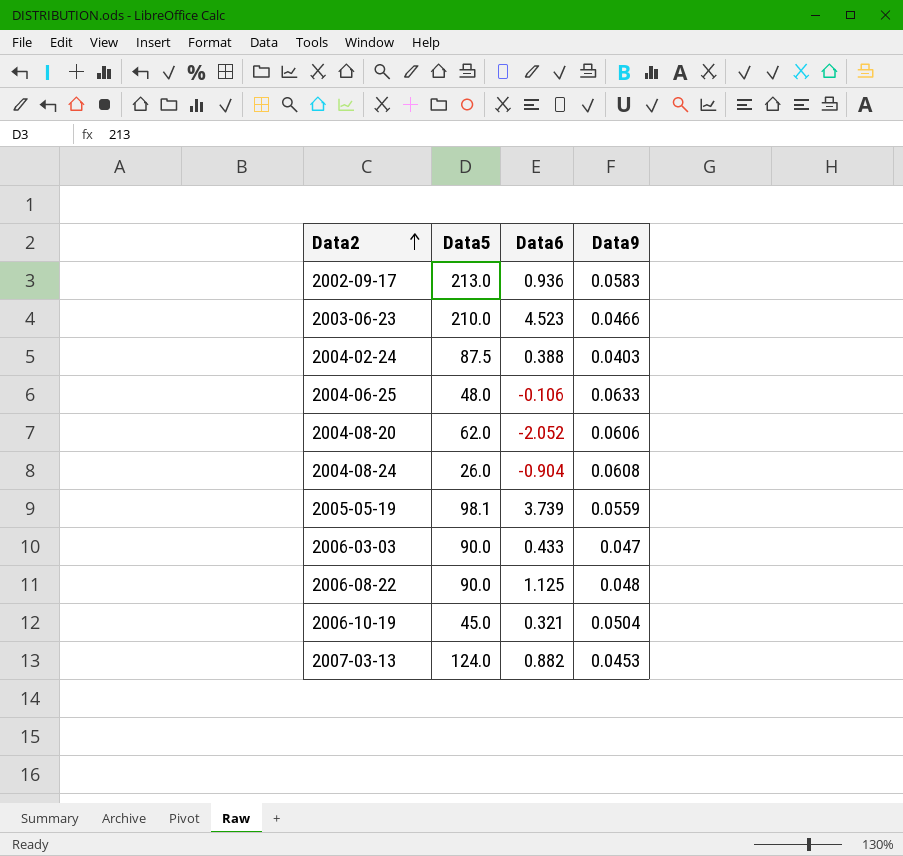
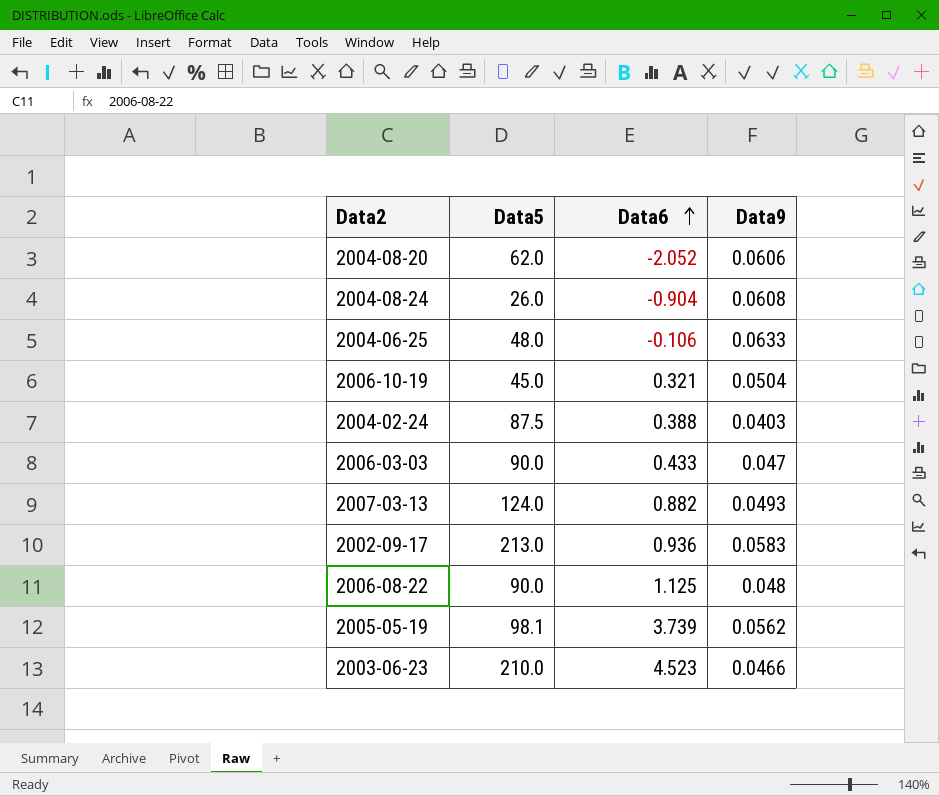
row order: Data2 ascending -> Data6 ascending
2007-03-13 | Data9: 0.0453 -> 0.0493
2005-05-19 | Data9: 0.0559 -> 0.0562

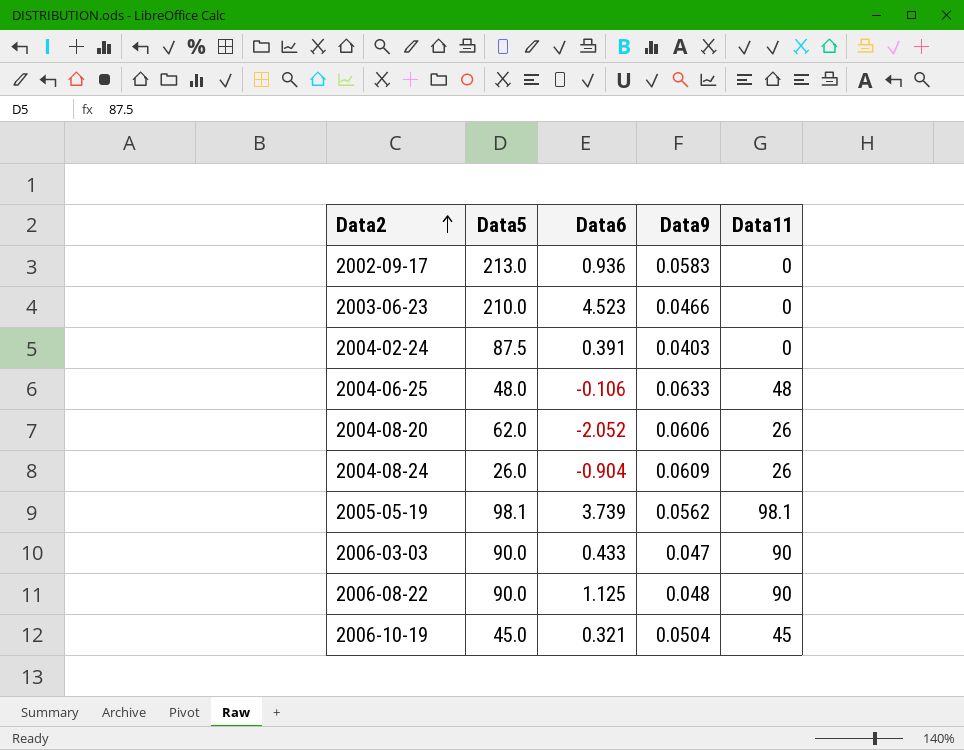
row order: Data6 ascending -> Data2 ascending
column Data11 | position: none -> 5
row 2007-03-13: 124.0 | 0.882 | 0.0493 -> none
2004-02-24 | Data6: 0.388 -> 0.391
2004-08-24 | Data9: 0.0608 -> 0.0609

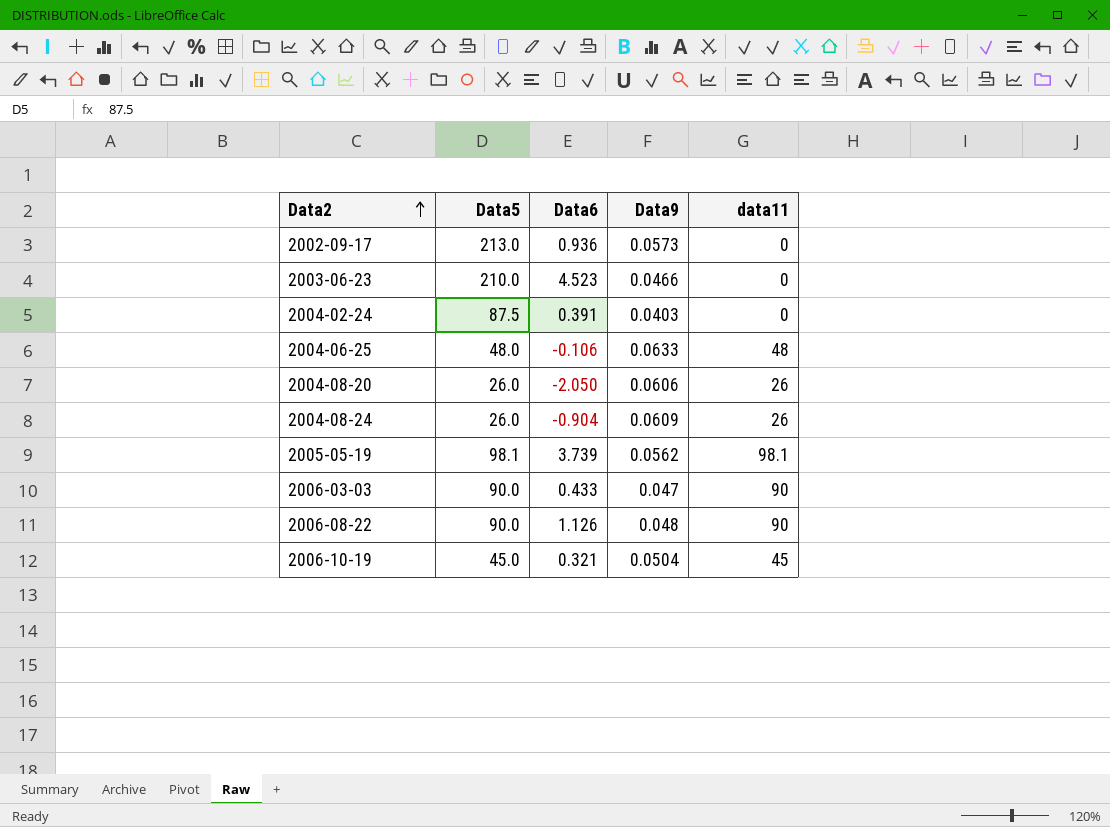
column name: Data11 -> data11
2002-09-17 | Data9: 0.0583 -> 0.0573
2004-08-20 | Data5: 62.0 -> 26.0
2004-08-20 | Data6: -2.052 -> -2.050
2006-08-22 | Data6: 1.125 -> 1.126

